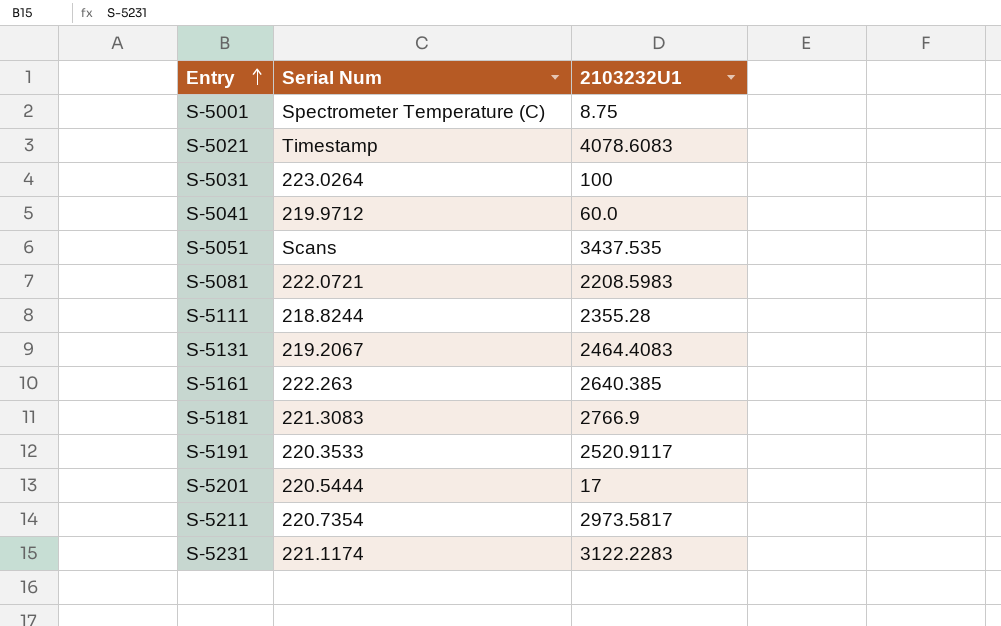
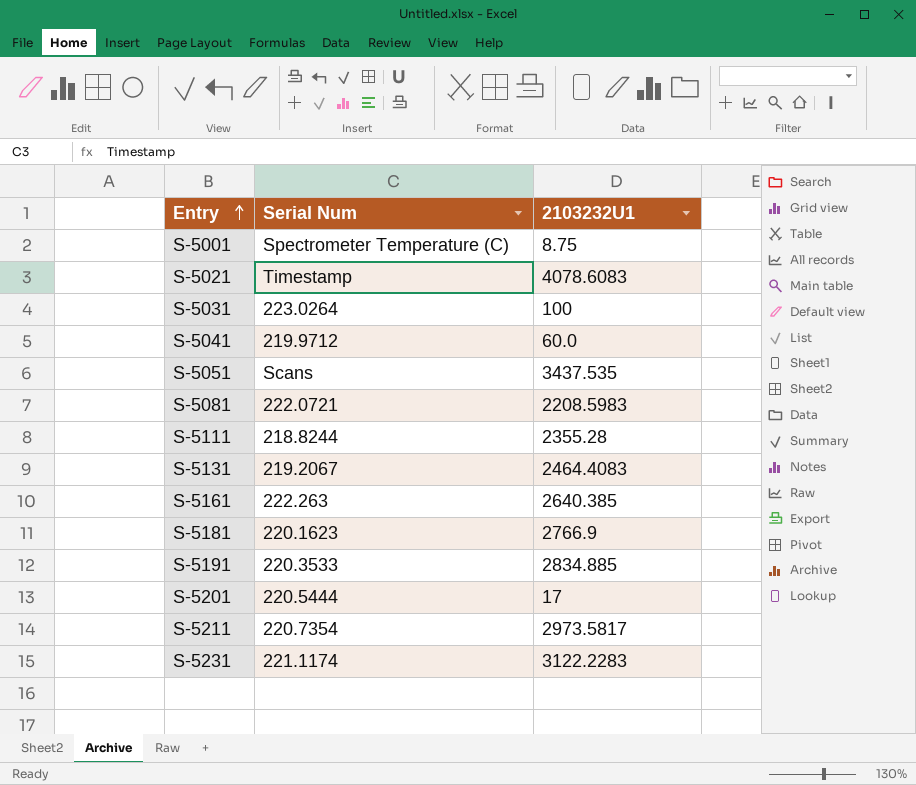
S-5181 | Serial Num: 221.3083 -> 220.1623
S-5191 | 2103232U1: 2520.9117 -> 2834.885

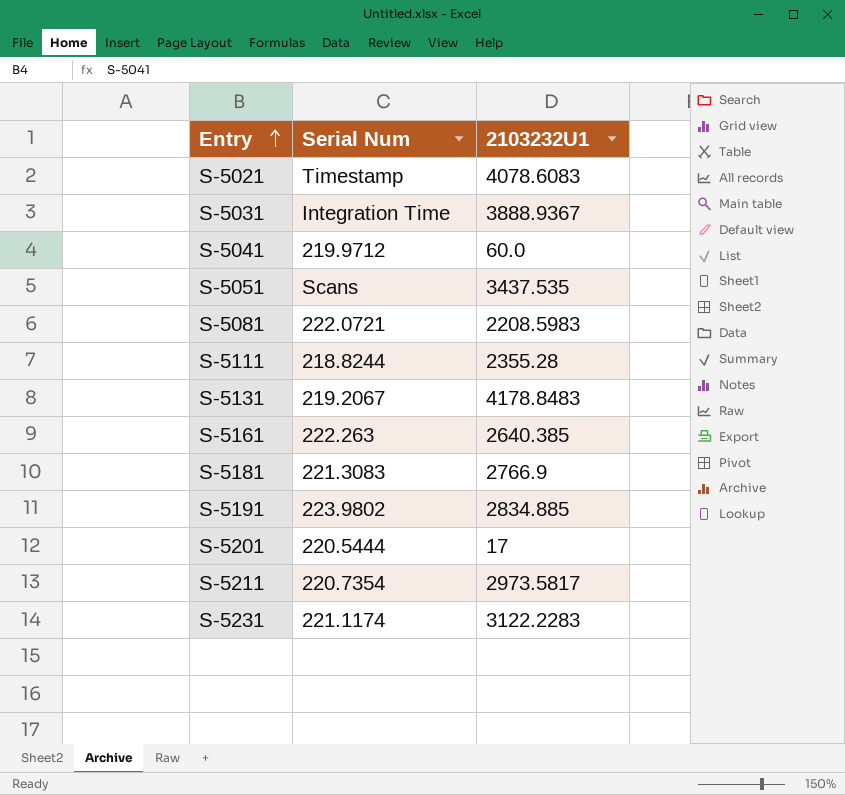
row S-5001: Spectrometer Temperature (C) | 8.75 -> none
S-5031 | Serial Num: 223.0264 -> Integration Time
S-5031 | 2103232U1: 100 -> 3888.9367
S-5131 | 2103232U1: 2464.4083 -> 4178.8483
S-5181 | Serial Num: 220.1623 -> 221.3083
S-5191 | Serial Num: 220.3533 -> 223.9802

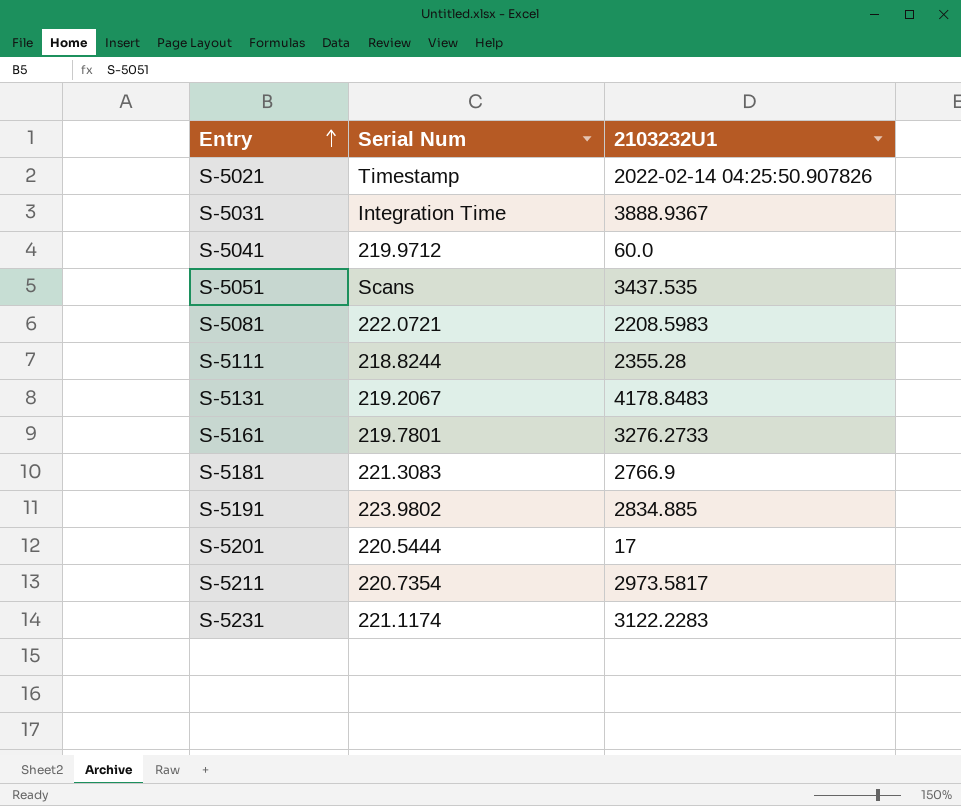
S-5021 | 2103232U1: 4078.6083 -> 2022-02-14 04:25:50.907826
S-5161 | Serial Num: 222.263 -> 219.7801
S-5161 | 2103232U1: 2640.385 -> 3276.2733

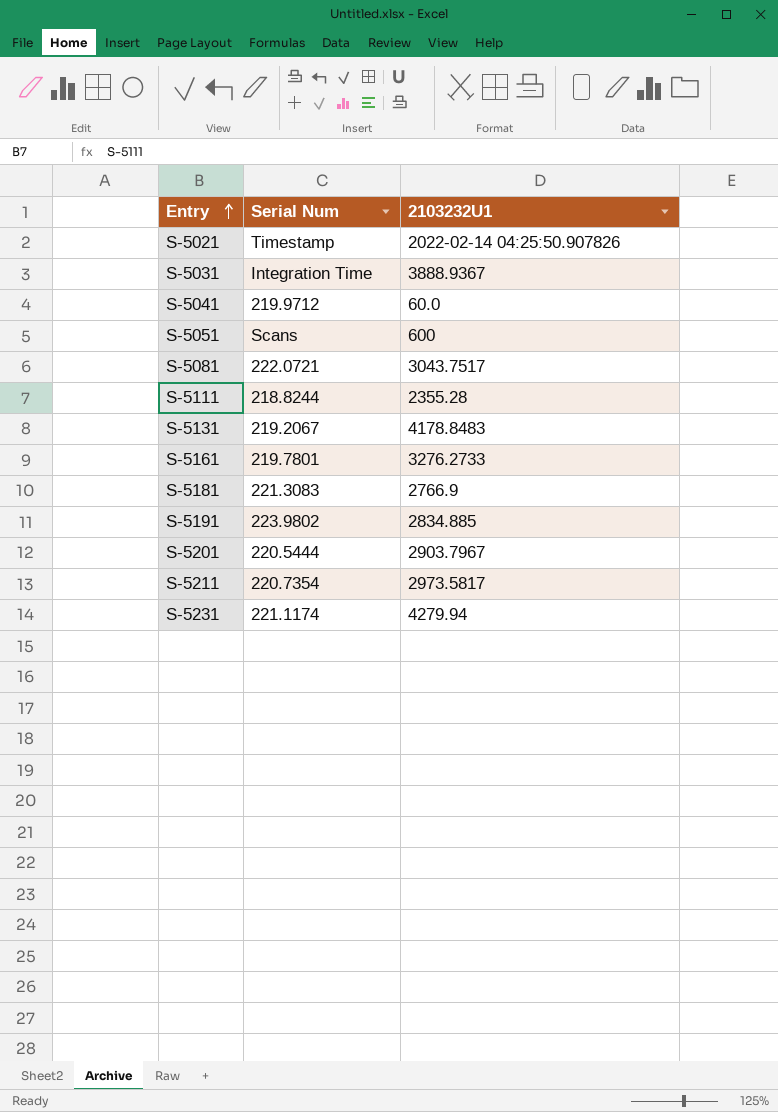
S-5051 | 2103232U1: 3437.535 -> 600
S-5081 | 2103232U1: 2208.5983 -> 3043.7517
S-5201 | 2103232U1: 17 -> 2903.7967
S-5231 | 2103232U1: 3122.2283 -> 4279.94

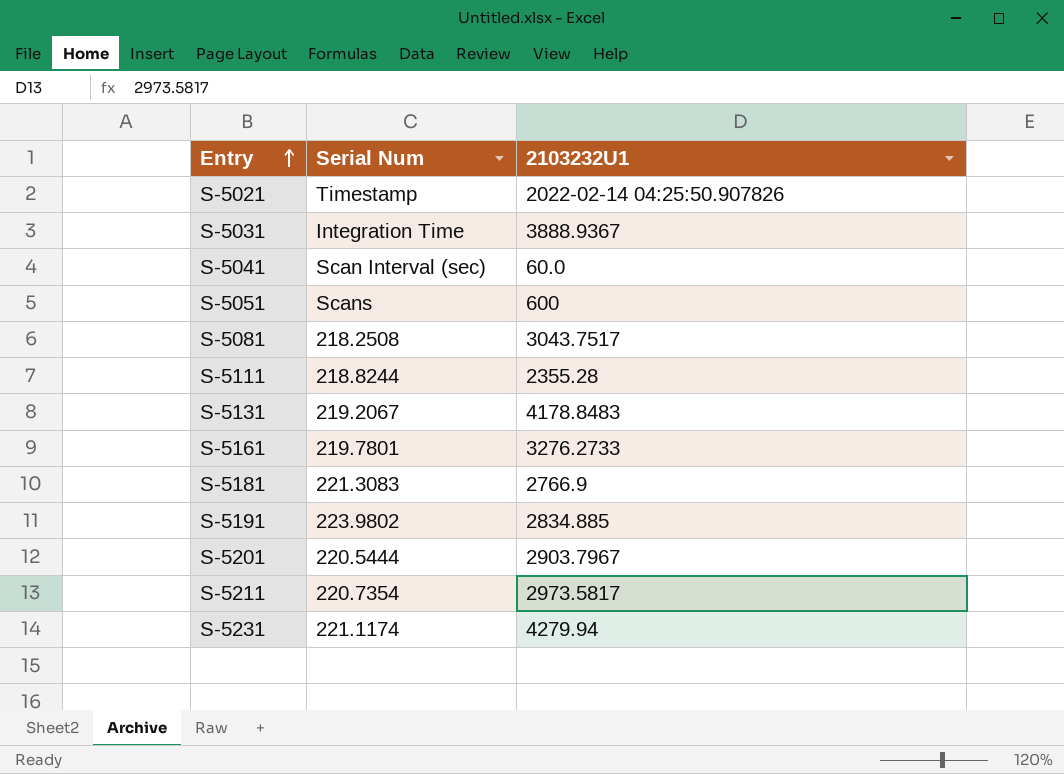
S-5041 | Serial Num: 219.9712 -> Scan Interval (sec)
S-5081 | Serial Num: 222.0721 -> 218.2508

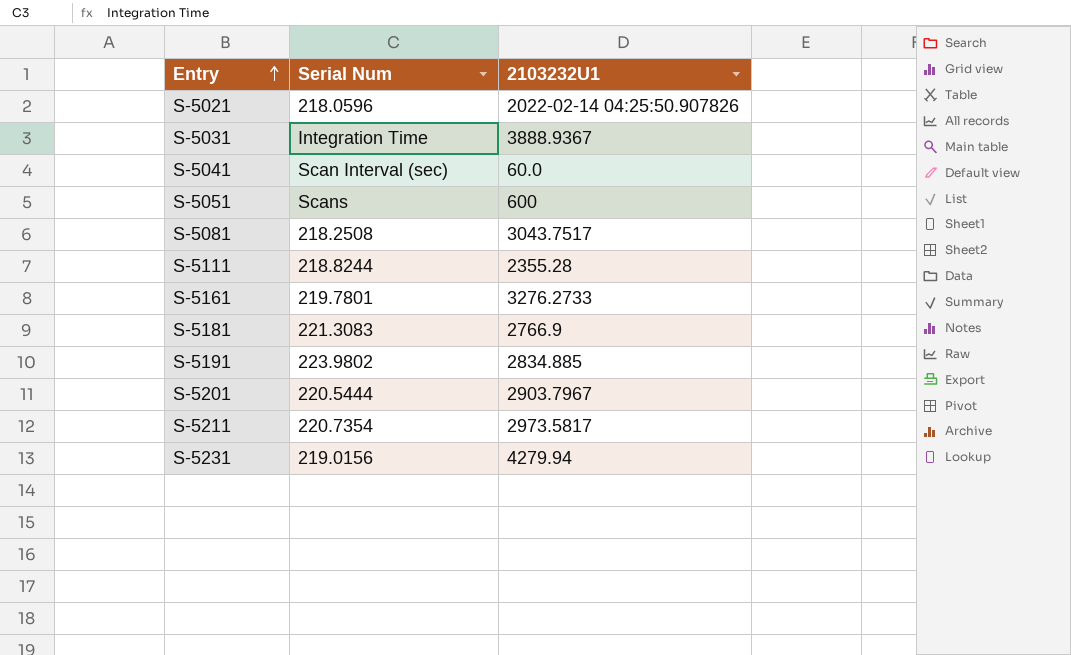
row S-5131: 219.2067 | 4178.8483 -> none
S-5021 | Serial Num: Timestamp -> 218.0596
S-5231 | Serial Num: 221.1174 -> 219.0156

